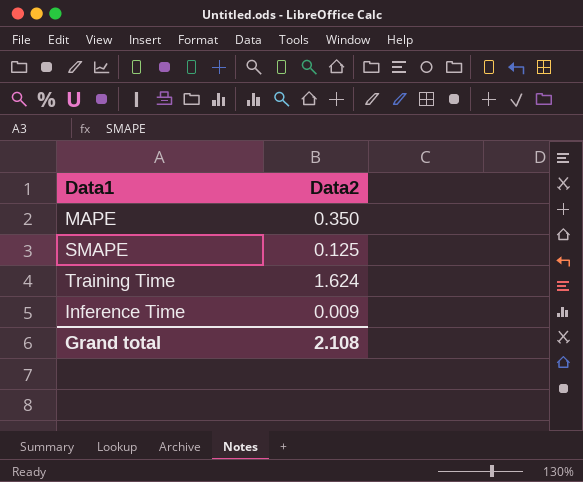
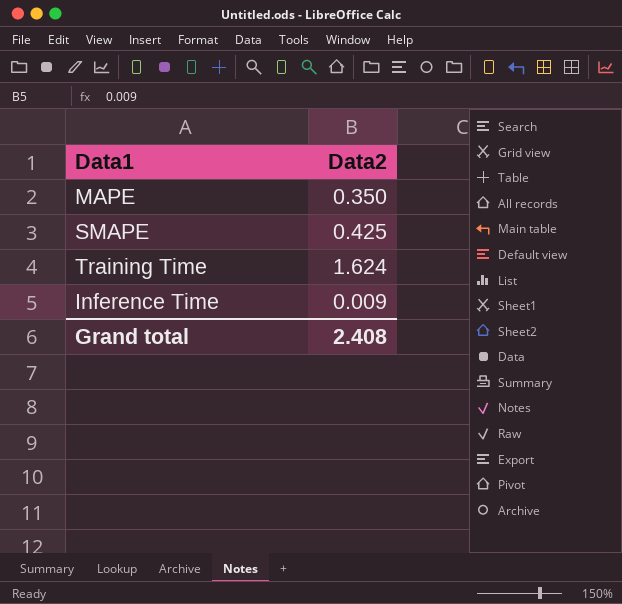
SMAPE | Data2: 0.125 -> 0.425
Grand total | Data2: 2.108 -> 2.408

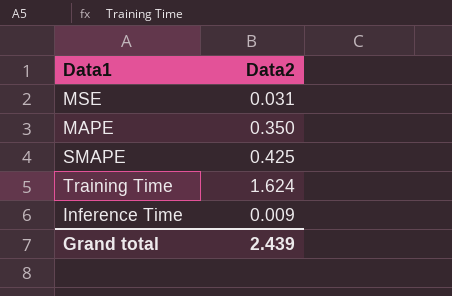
row MSE: none -> 0.031
Grand total | Data2: 2.408 -> 2.439

